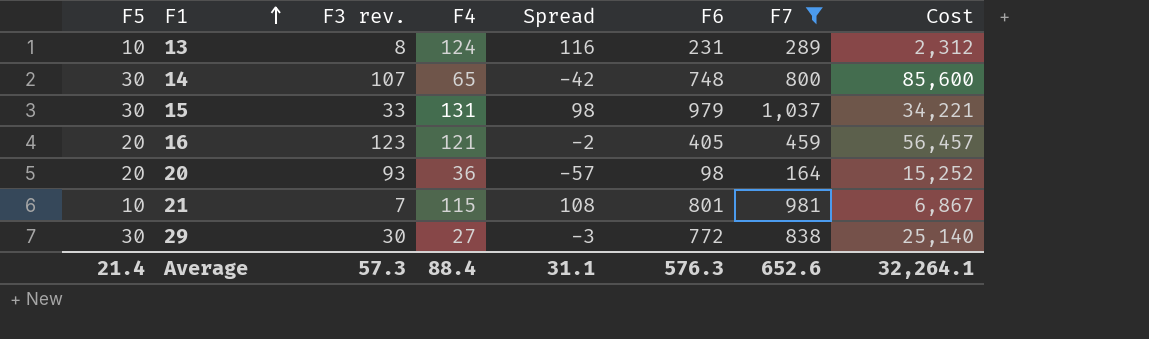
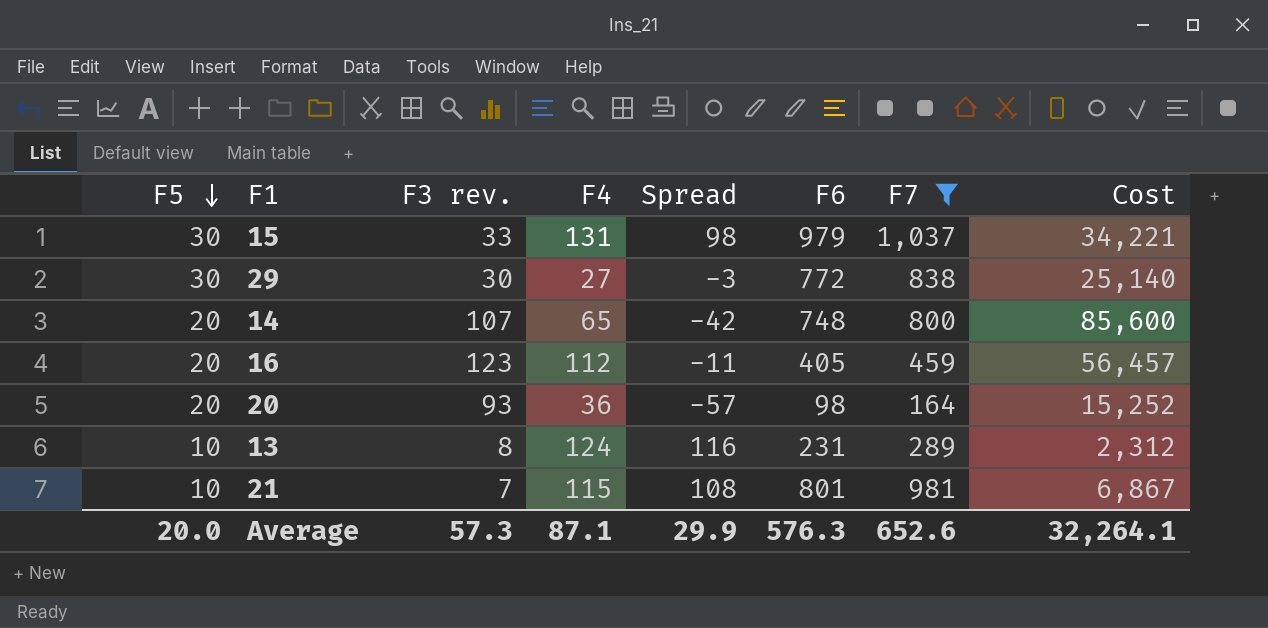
row order: F1 ascending -> F5 descending
14 | F5: 30 -> 20
16 | F4: 121 -> 112
16 | Spread: -2 -> -11
Average | F5: 21.4 -> 20.0
Average | F4: 88.4 -> 87.1
Average | Spread: 31.1 -> 29.9

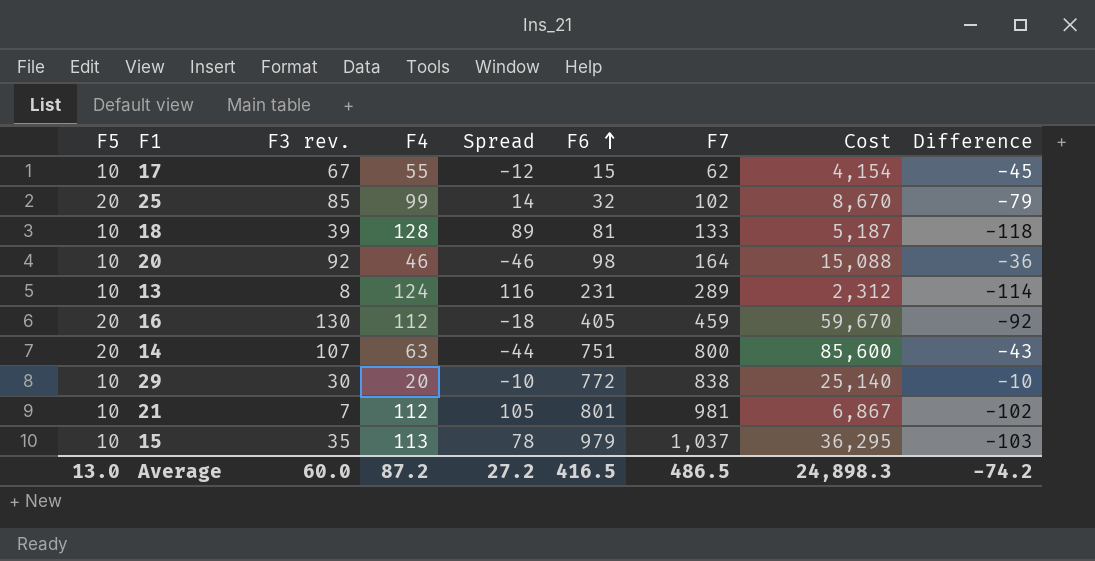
filter: F7 >= 164 -> none
row order: F5 descending -> F6 ascending
column Difference | formula: none -> [F5] - [F4]
20 | F5: 20 -> 10
20 | F3 rev.: 93 -> 92
20 | F4: 36 -> 46
20 | Spread: -57 -> -46
20 | Cost: 15,252 -> 15,088
16 | F3 rev.: 123 -> 130
16 | Spread: -11 -> -18
16 | Cost: 56,457 -> 59,670
14 | F4: 65 -> 63
14 | Spread: -42 -> -44
14 | F6: 748 -> 751
29 | F5: 30 -> 10
29 | F4: 27 -> 20
29 | Spread: -3 -> -10
21 | F4: 115 -> 112
21 | Spread: 108 -> 105
15 | F5: 30 -> 10
15 | F3 rev.: 33 -> 35
15 | F4: 131 -> 113
15 | Spread: 98 -> 78
15 | Cost: 34,221 -> 36,295
Average | F5: 20.0 -> 13.0
Average | F3 rev.: 57.3 -> 60.0
Average | F4: 87.1 -> 87.2
Average | Spread: 29.9 -> 27.2
Average | F6: 576.3 -> 416.5
Average | F7: 652.6 -> 486.5
Average | Cost: 32,264.1 -> 24,898.3

